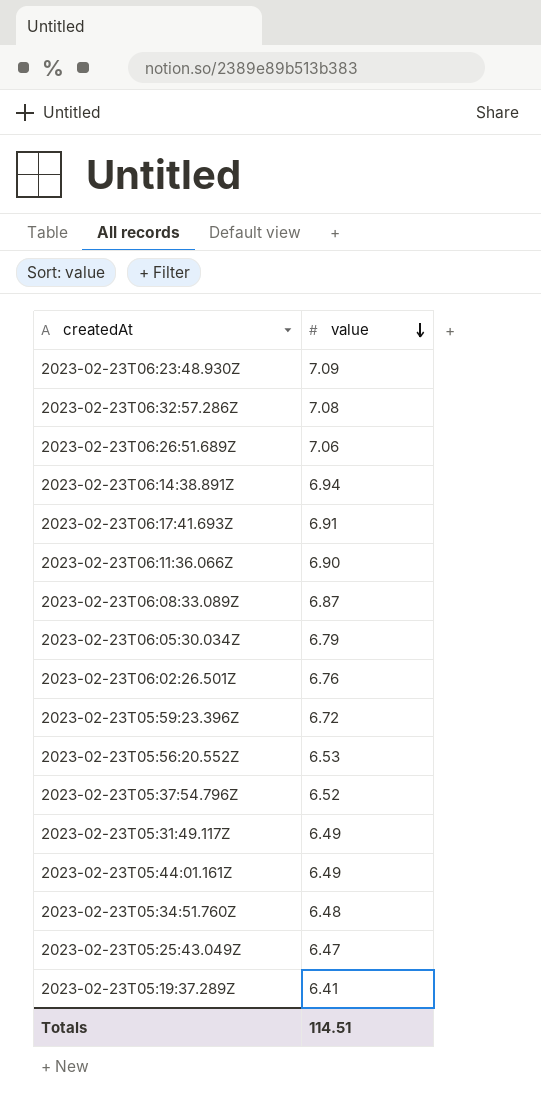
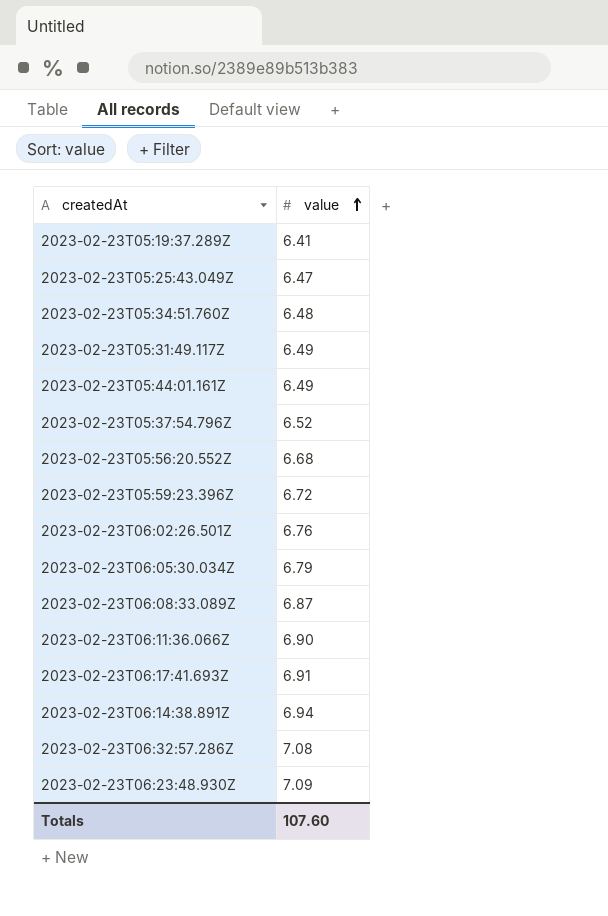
row order: value descending -> value ascending
row 2023-02-23T06:26:51.689Z: 7.06 -> none
2023-02-23T05:56:20.552Z | value: 6.53 -> 6.68
Totals | value: 114.51 -> 107.60

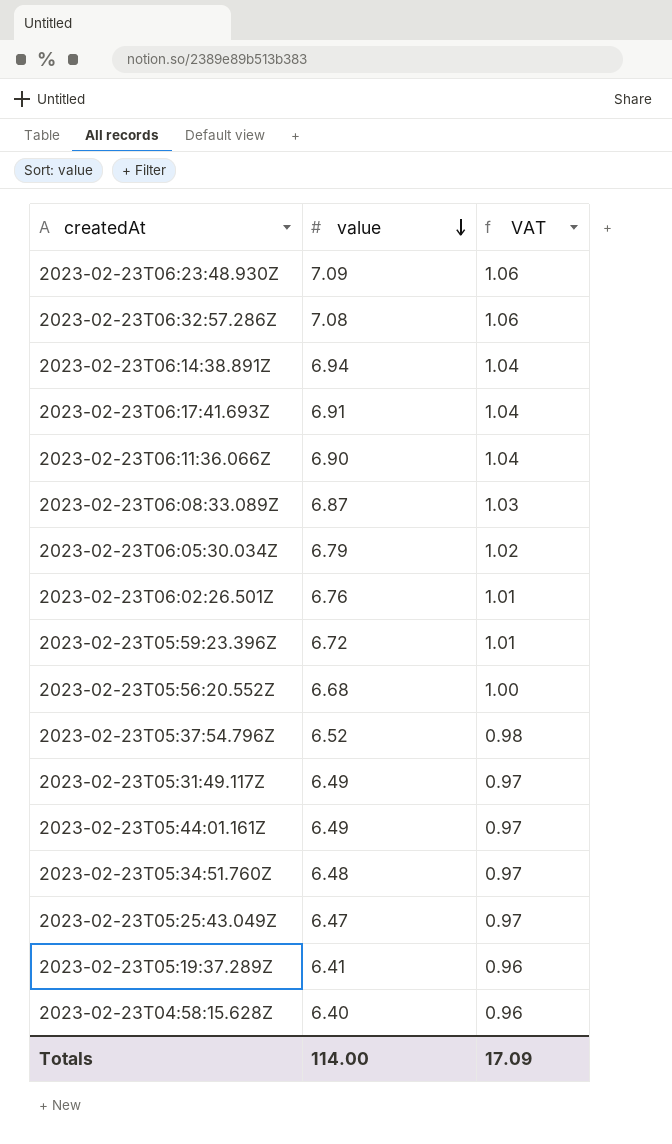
row order: value ascending -> value descending
column VAT | formula: none -> [value] * 0.15
row 2023-02-23T04:58:15.628Z: none -> 6.40 | 0.96
Totals | value: 107.60 -> 114.00

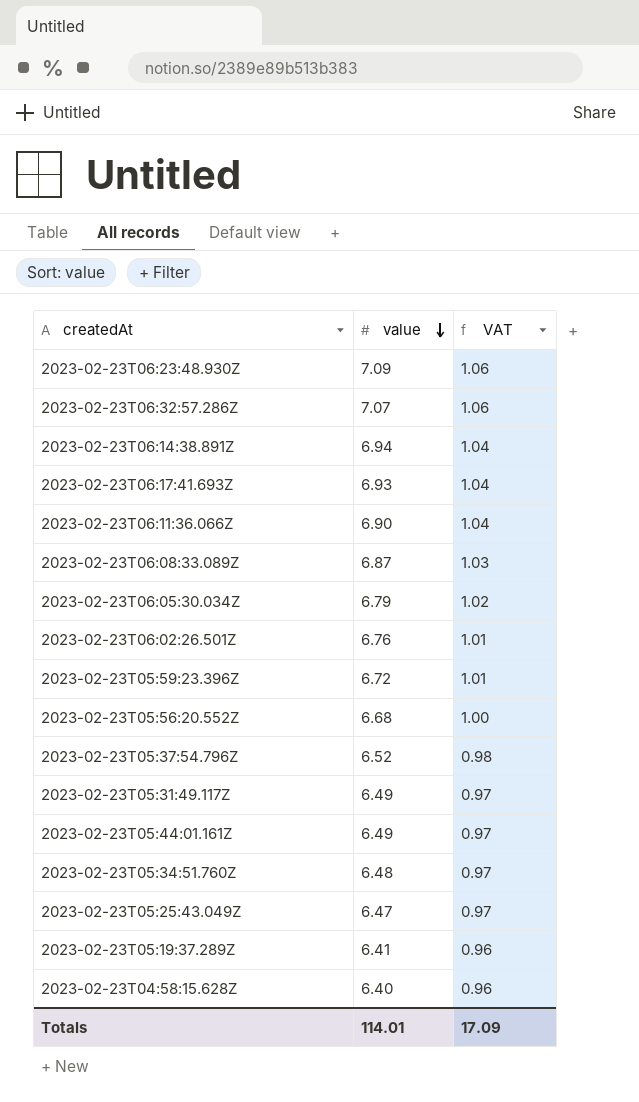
2023-02-23T06:32:57.286Z | value: 7.08 -> 7.07
2023-02-23T06:17:41.693Z | value: 6.91 -> 6.93
Totals | value: 114.00 -> 114.01

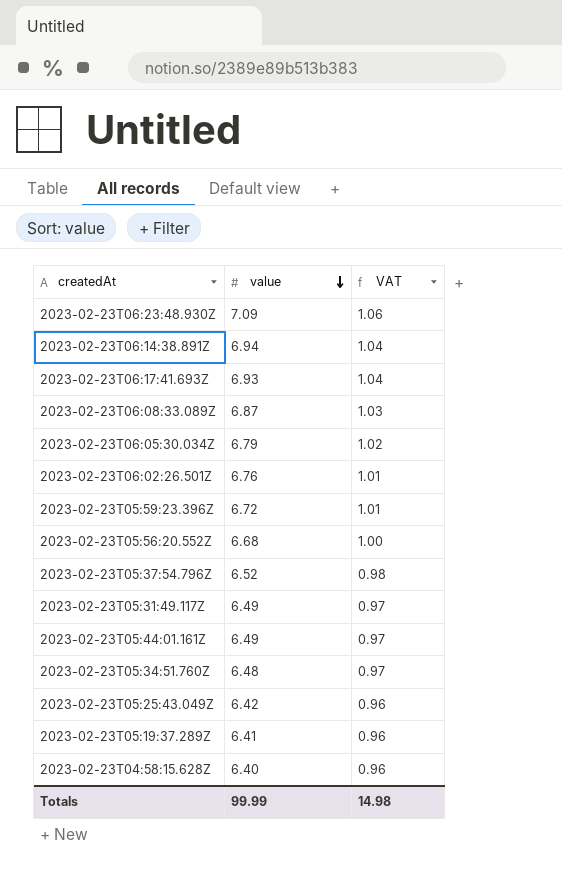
row 2023-02-23T06:32:57.286Z: 7.07 | 1.06 -> none
row 2023-02-23T06:11:36.066Z: 6.90 | 1.04 -> none
2023-02-23T05:25:43.049Z | value: 6.47 -> 6.42
2023-02-23T05:25:43.049Z | VAT: 0.97 -> 0.96
Totals | value: 114.01 -> 99.99
Totals | VAT: 17.09 -> 14.98

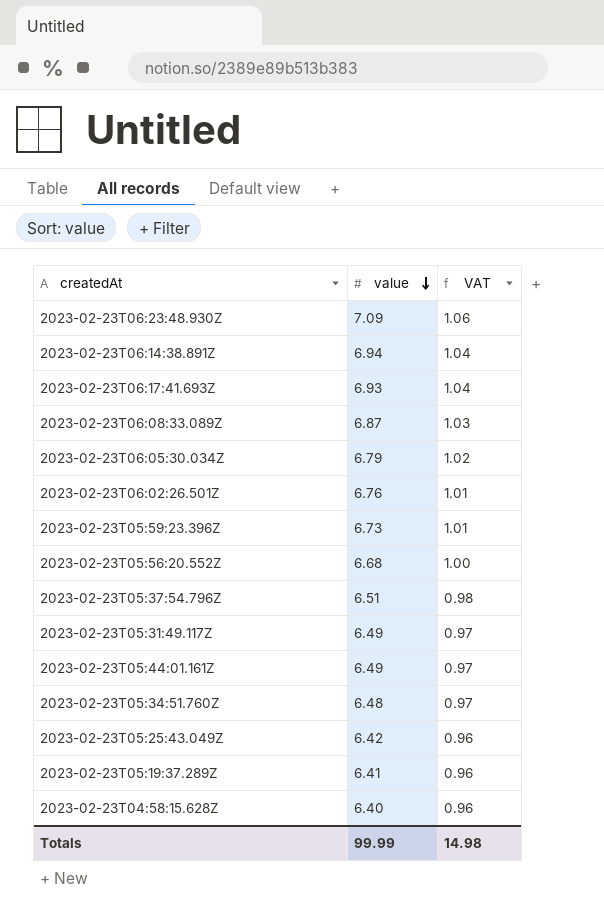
2023-02-23T05:59:23.396Z | value: 6.72 -> 6.73
2023-02-23T05:37:54.796Z | value: 6.52 -> 6.51

